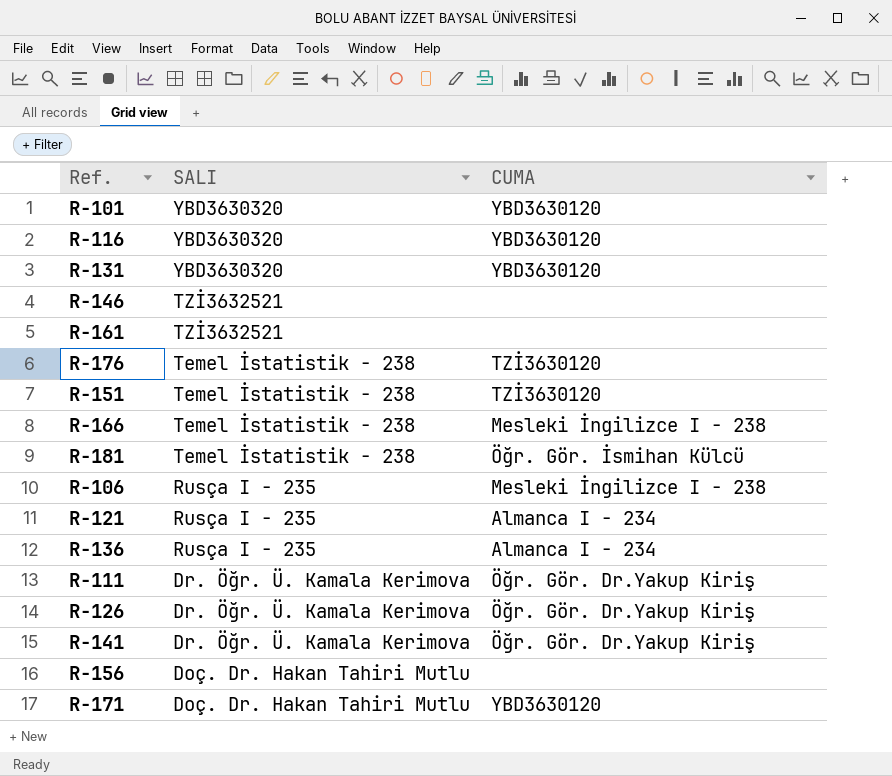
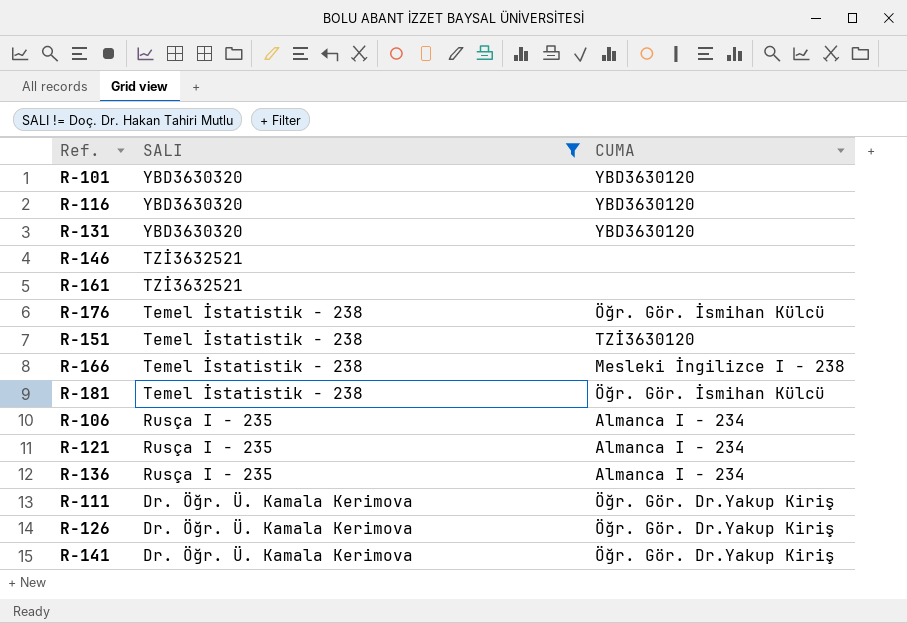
filter: none -> SALI != Doç. Dr. Hakan Tahiri Mutlu
R-176 | CUMA: TZİ3630120 -> Öğr. Gör. İsmihan Külcü
R-106 | CUMA: Mesleki İngilizce I - 238 -> Almanca I - 234

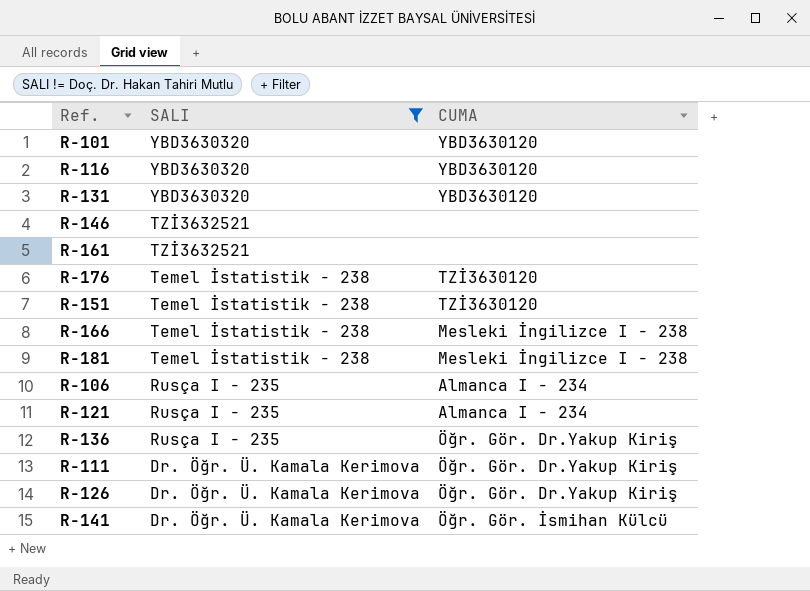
R-176 | CUMA: Öğr. Gör. İsmihan Külcü -> TZİ3630120
R-181 | CUMA: Öğr. Gör. İsmihan Külcü -> Mesleki İngilizce I - 238
R-136 | CUMA: Almanca I - 234 -> Öğr. Gör. Dr.Yakup Kiriş
R-141 | CUMA: Öğr. Gör. Dr.Yakup Kiriş -> Öğr. Gör. İsmihan Külcü

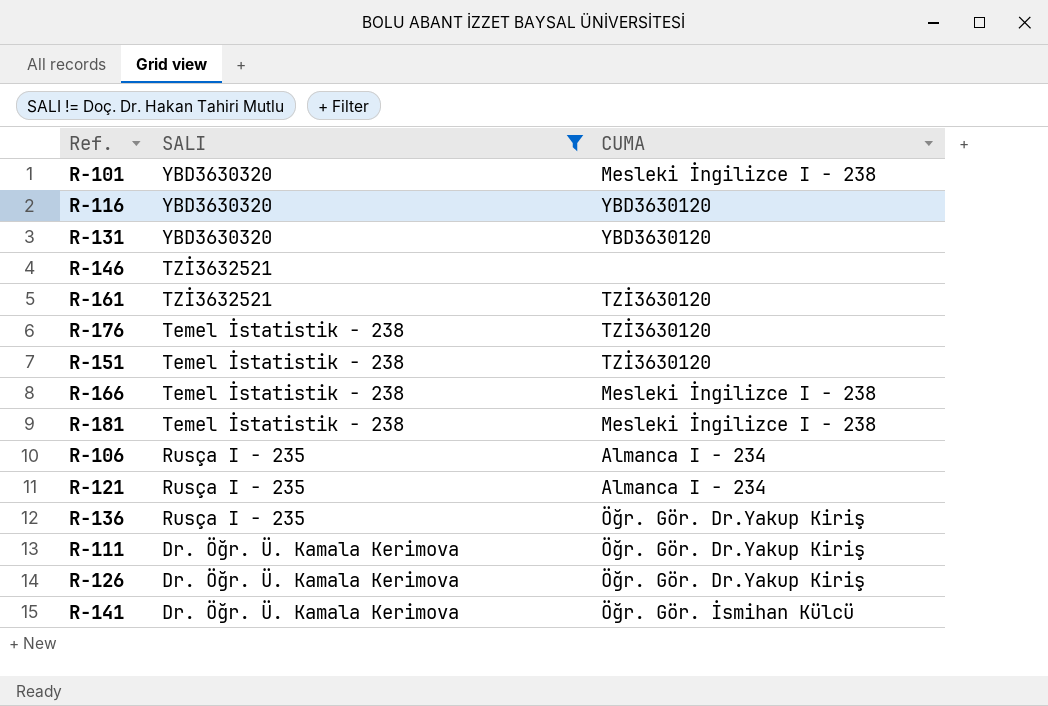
R-101 | CUMA: YBD3630120 -> Mesleki İngilizce I - 238
R-161 | CUMA: none -> TZİ3630120

